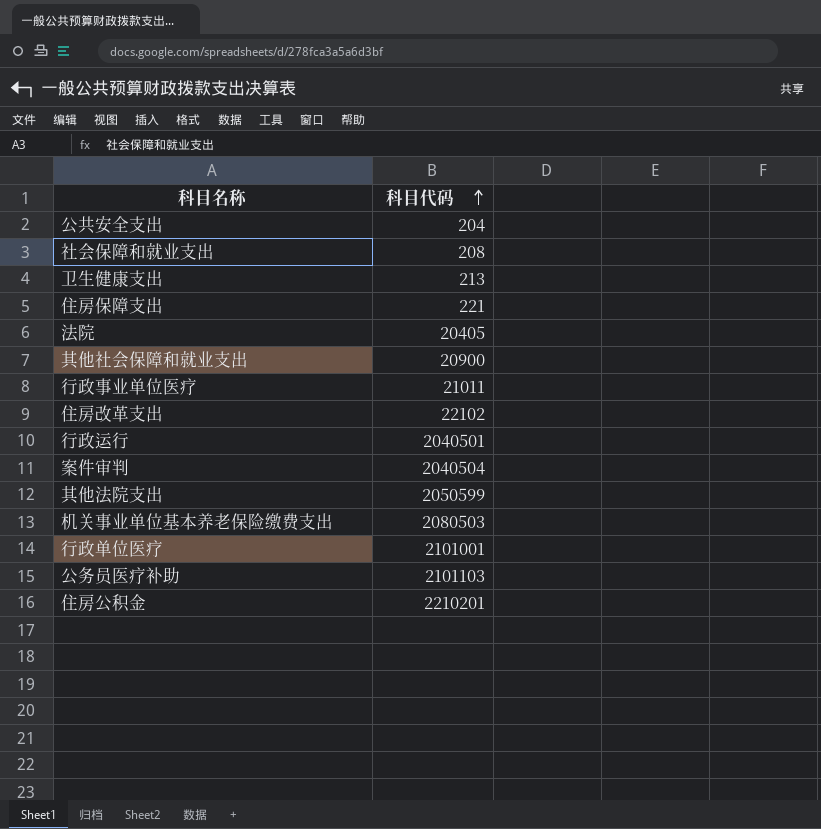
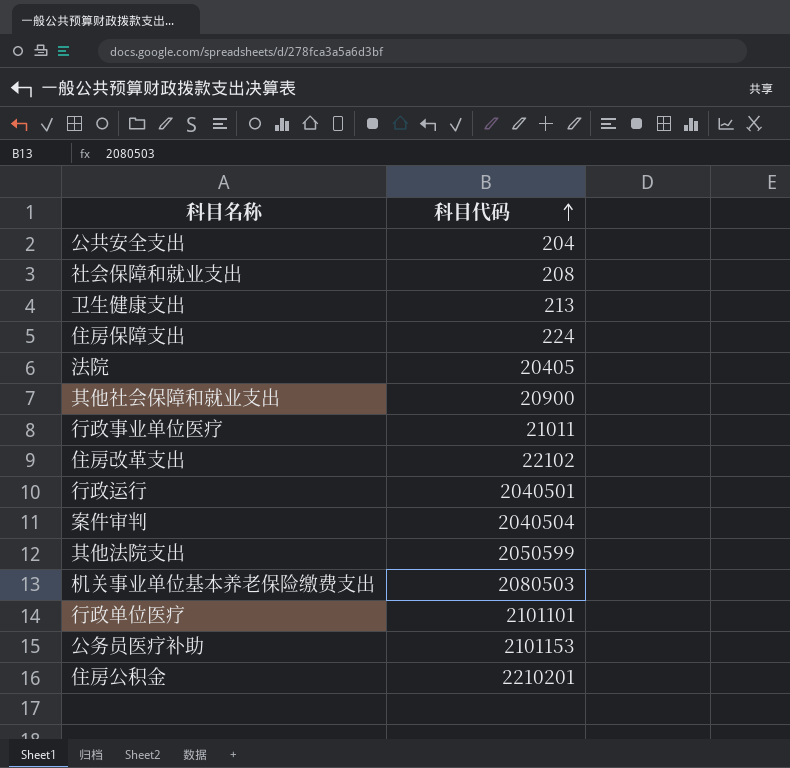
住房保障支出 | 科目代码: 221 -> 224
行政单位医疗 | 科目代码: 2101001 -> 2101101
公务员医疗补助 | 科目代码: 2101103 -> 2101153

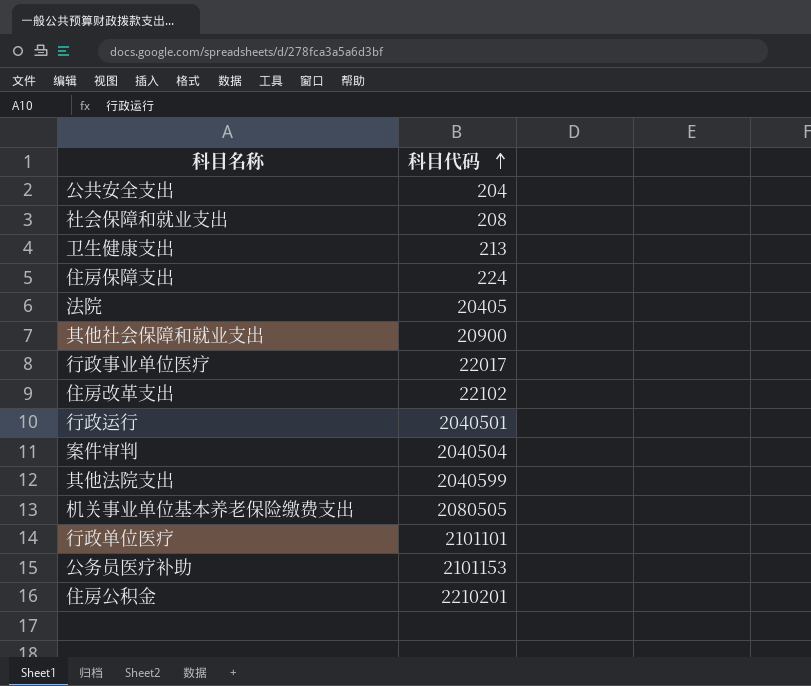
行政事业单位医疗 | 科目代码: 21011 -> 22017
其他法院支出 | 科目代码: 2050599 -> 2040599
机关事业单位基本养老保险缴费支出 | 科目代码: 2080503 -> 2080505

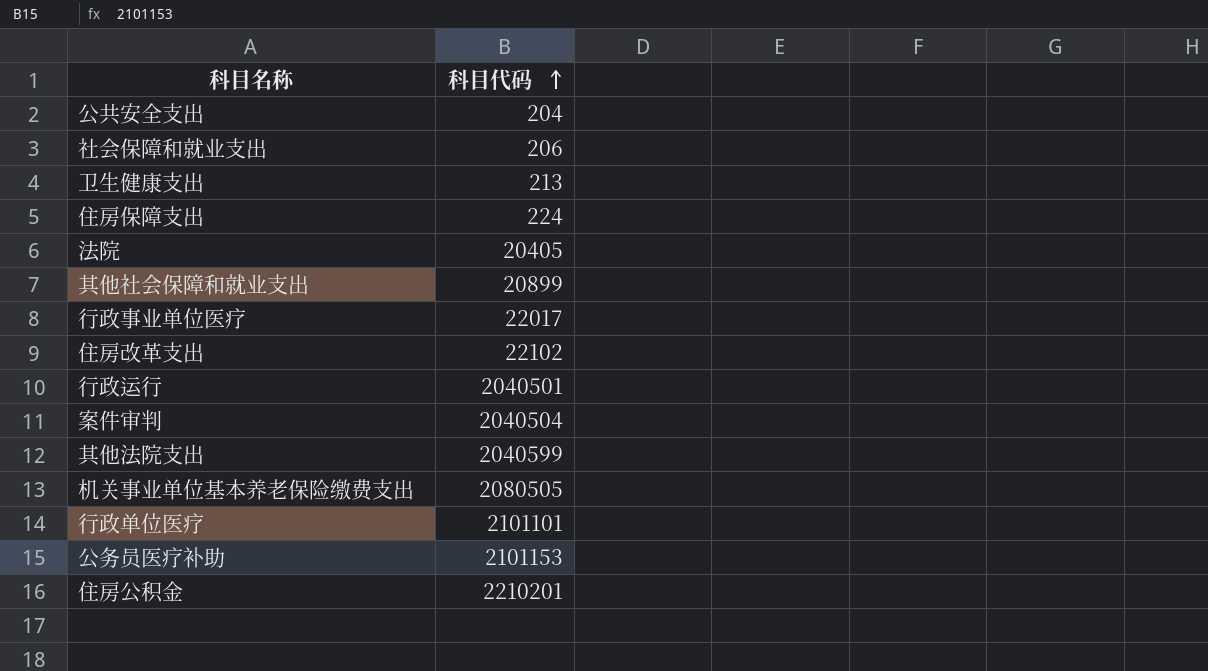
社会保障和就业支出 | 科目代码: 208 -> 206
其他社会保障和就业支出 | 科目代码: 20900 -> 20899

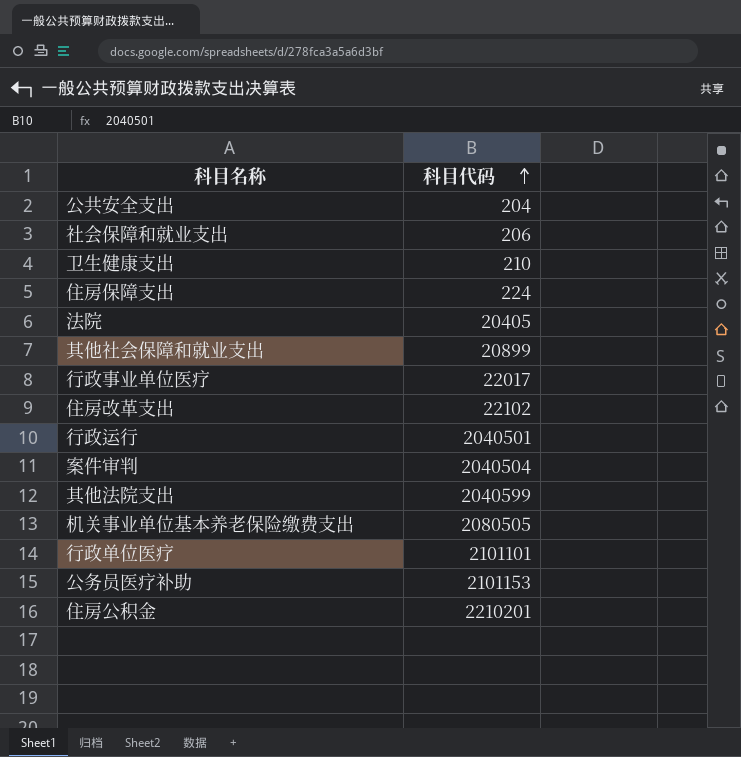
卫生健康支出 | 科目代码: 213 -> 210

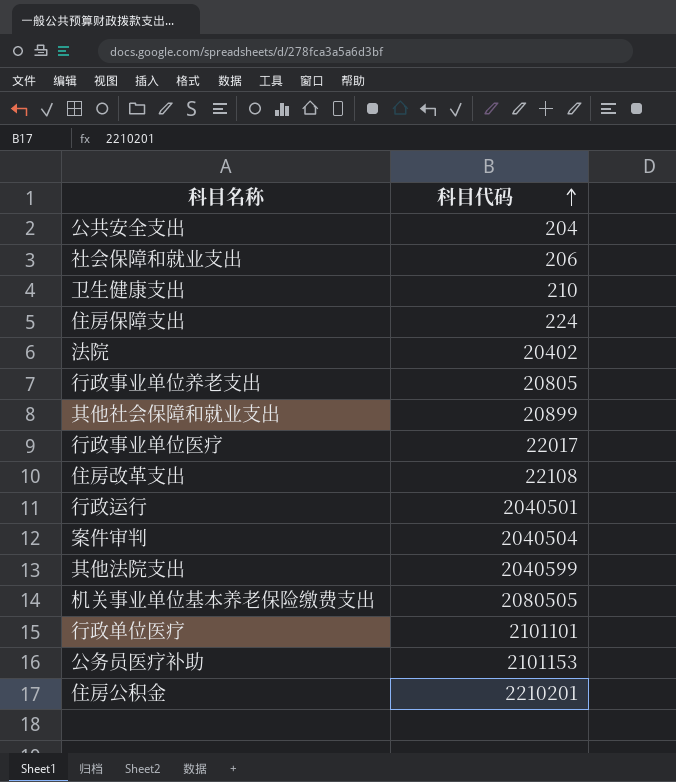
法院 | 科目代码: 20405 -> 20402
row 行政事业单位养老支出: none -> 20805
住房改革支出 | 科目代码: 22102 -> 22108

